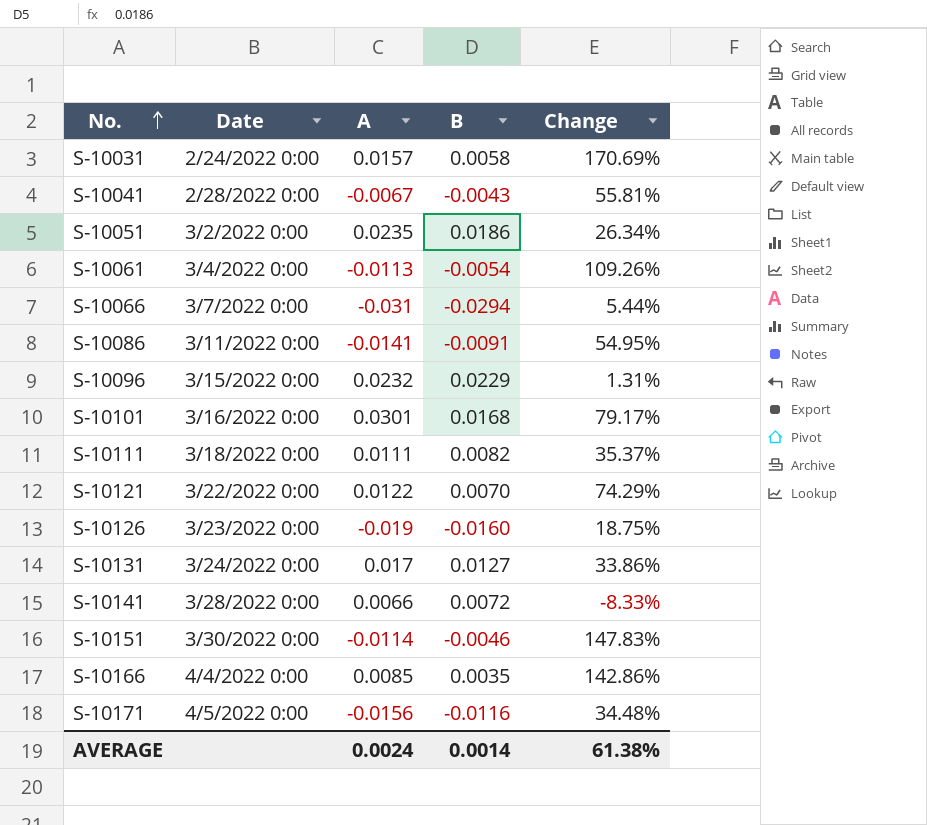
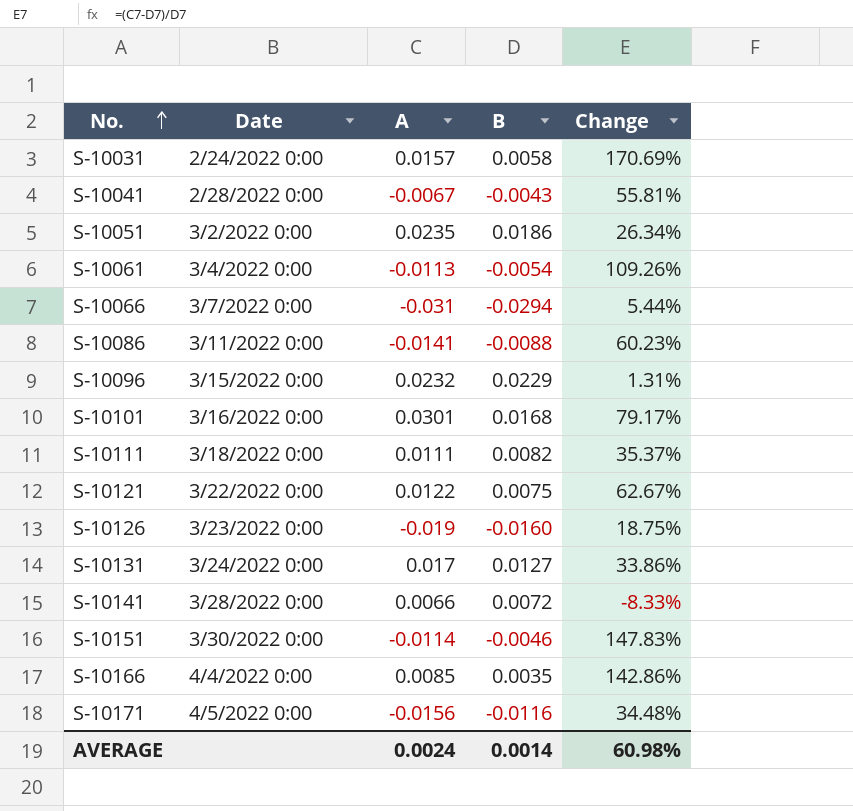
S-10086 | B: -0.0091 -> -0.0088
S-10086 | Change: 54.95% -> 60.23%
S-10121 | B: 0.0070 -> 0.0075
S-10121 | Change: 74.29% -> 62.67%
AVERAGE | Change: 61.38% -> 60.98%

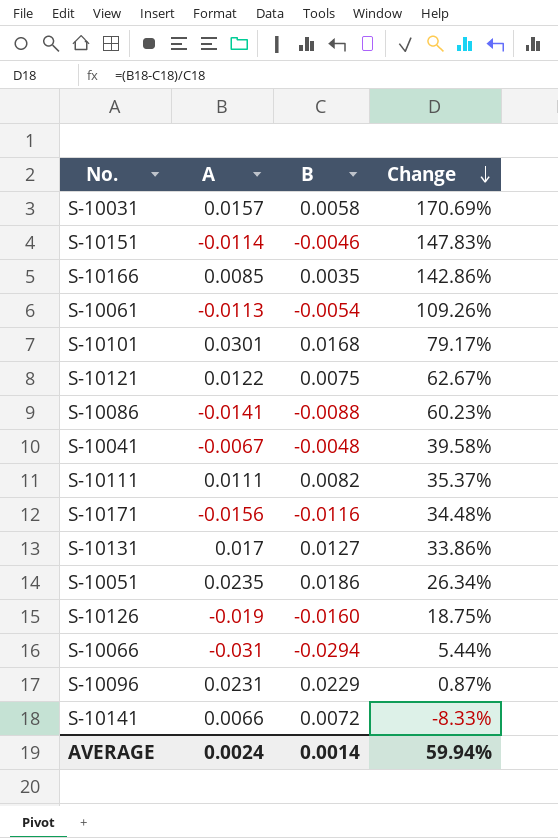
row order: No. ascending -> Change descending
column Date | position: 2 -> none
S-10041 | B: -0.0043 -> -0.0048
S-10041 | Change: 55.81% -> 39.58%
S-10096 | A: 0.0232 -> 0.0231
S-10096 | Change: 1.31% -> 0.87%
AVERAGE | Change: 60.98% -> 59.94%

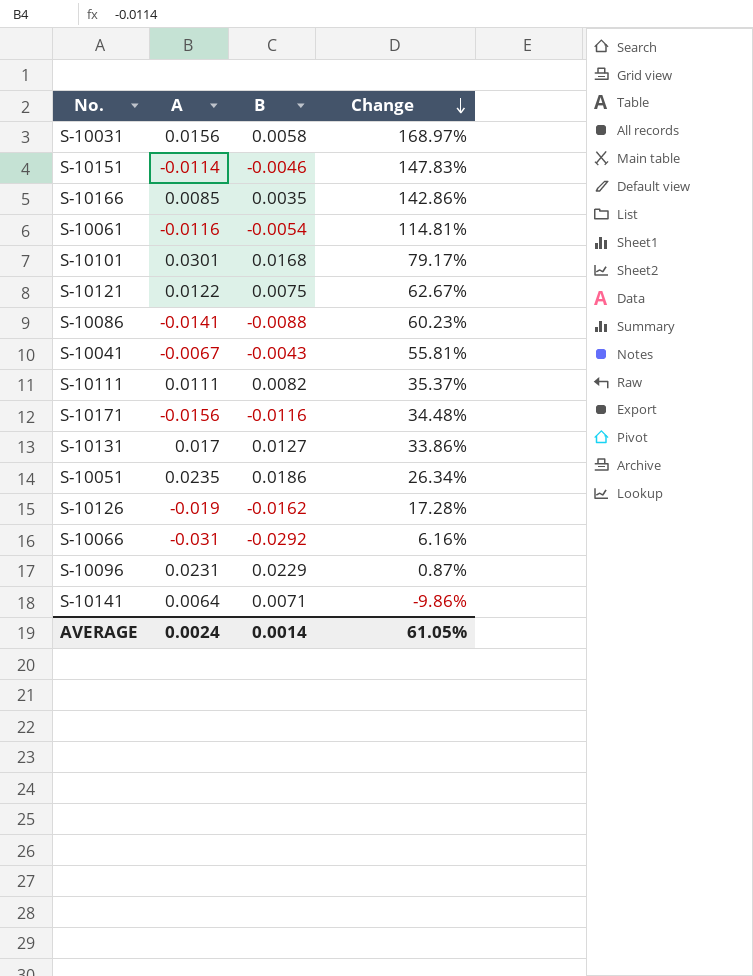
S-10031 | A: 0.0157 -> 0.0156
S-10031 | Change: 170.69% -> 168.97%
S-10061 | A: -0.0113 -> -0.0116
S-10061 | Change: 109.26% -> 114.81%
S-10041 | B: -0.0048 -> -0.0043
S-10041 | Change: 39.58% -> 55.81%
S-10126 | B: -0.0160 -> -0.0162
S-10126 | Change: 18.75% -> 17.28%
S-10066 | B: -0.0294 -> -0.0292
S-10066 | Change: 5.44% -> 6.16%
S-10141 | A: 0.0066 -> 0.0064
S-10141 | B: 0.0072 -> 0.0071
S-10141 | Change: -8.33% -> -9.86%
AVERAGE | Change: 59.94% -> 61.05%

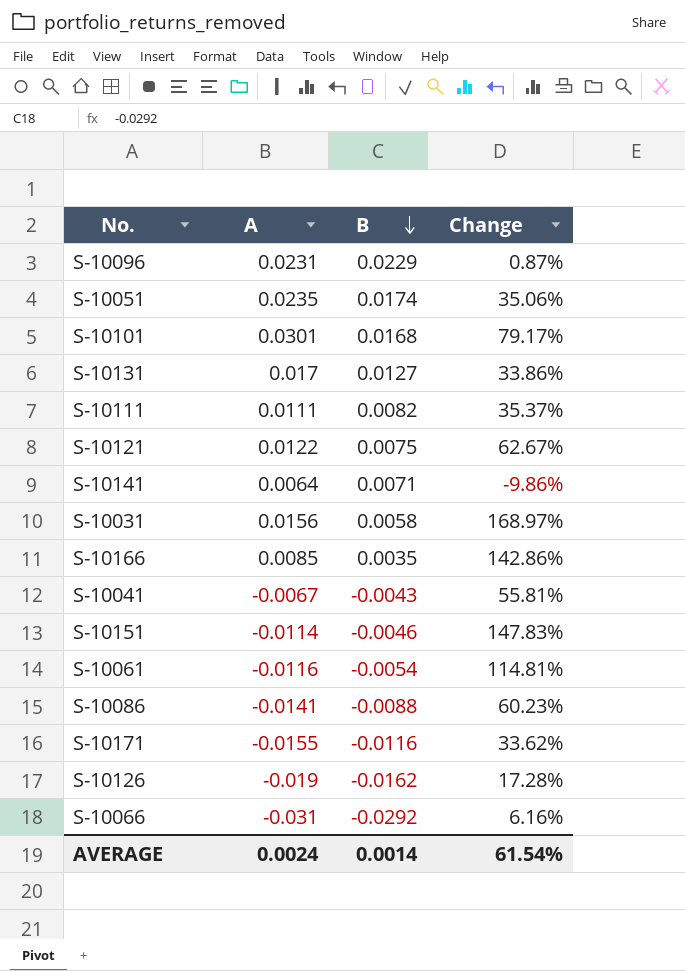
row order: Change descending -> B descending
S-10051 | B: 0.0186 -> 0.0174
S-10051 | Change: 26.34% -> 35.06%
S-10171 | A: -0.0156 -> -0.0155
S-10171 | Change: 34.48% -> 33.62%
AVERAGE | Change: 61.05% -> 61.54%

